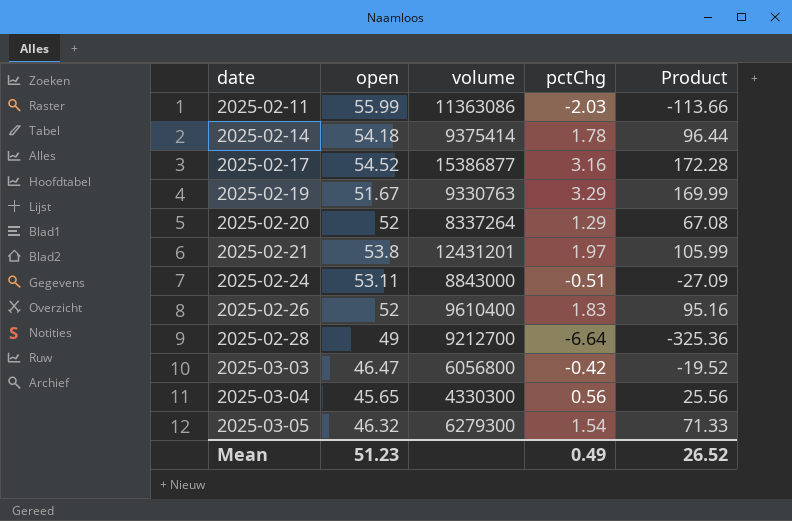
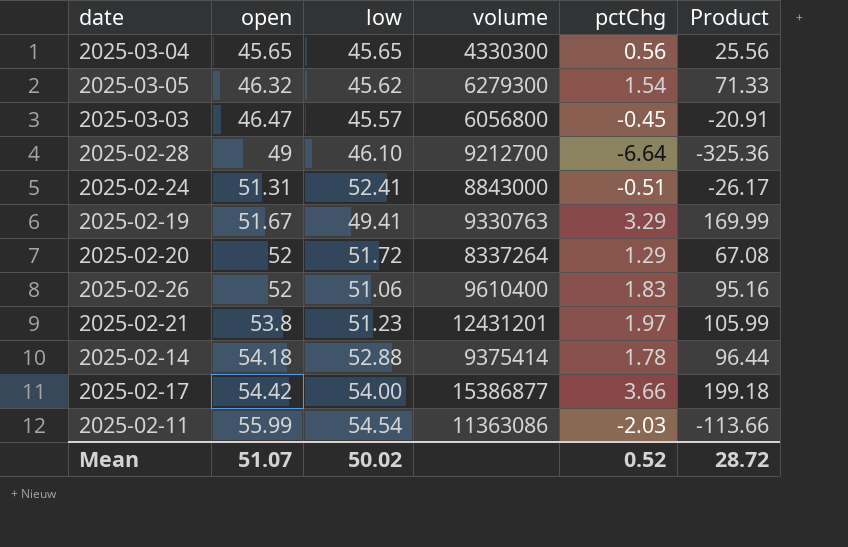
row order: date ascending -> open ascending
column low | position: none -> 3
2025-03-03 | pctChg: -0.42 -> -0.45
2025-03-03 | Product: -19.52 -> -20.91
2025-02-24 | open: 53.11 -> 51.31
2025-02-24 | Product: -27.09 -> -26.17
2025-02-17 | open: 54.52 -> 54.42
2025-02-17 | pctChg: 3.16 -> 3.66
2025-02-17 | Product: 172.28 -> 199.18
Mean | open: 51.23 -> 51.07
Mean | pctChg: 0.49 -> 0.52
Mean | Product: 26.52 -> 28.72

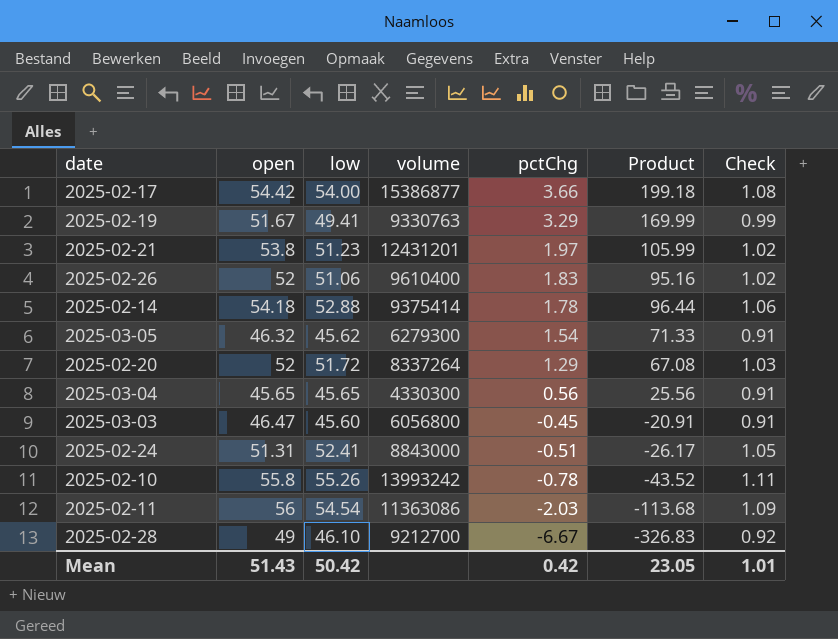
row order: open ascending -> pctChg descending
column Check | formula: none -> [low] * 0.02
2025-03-03 | low: 45.57 -> 45.60
row 2025-02-10: none -> 55.8 | 55.26 | 13993242 | -0.78 | -43.52 | 1.11
2025-02-11 | open: 55.99 -> 56
2025-02-11 | Product: -113.66 -> -113.68
2025-02-28 | pctChg: -6.64 -> -6.67
2025-02-28 | Product: -325.36 -> -326.83
Mean | open: 51.07 -> 51.43
Mean | low: 50.02 -> 50.42
Mean | pctChg: 0.52 -> 0.42
Mean | Product: 28.72 -> 23.05

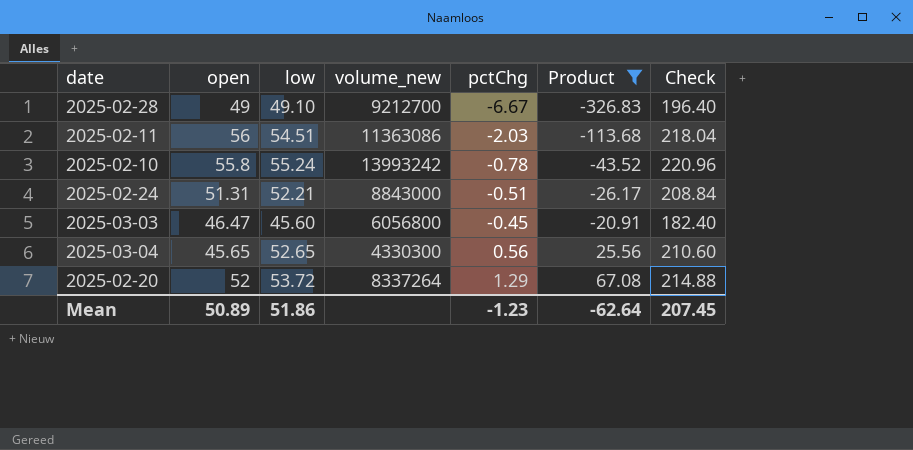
filter: none -> Product <= 67.08
row order: pctChg descending -> pctChg ascending
column name: volume -> volume_new
column Check | formula: [low] * 0.02 -> [low] * 4
2025-02-28 | low: 46.10 -> 49.10
2025-02-11 | low: 54.54 -> 54.51
2025-02-10 | low: 55.26 -> 55.24
2025-02-24 | low: 52.41 -> 52.21
2025-03-04 | low: 45.65 -> 52.65
2025-02-20 | low: 51.72 -> 53.72
Mean | open: 51.43 -> 50.89
Mean | low: 50.42 -> 51.86
Mean | pctChg: 0.42 -> -1.23
Mean | Product: 23.05 -> -62.64
Mean | Check: 1.01 -> 207.45

